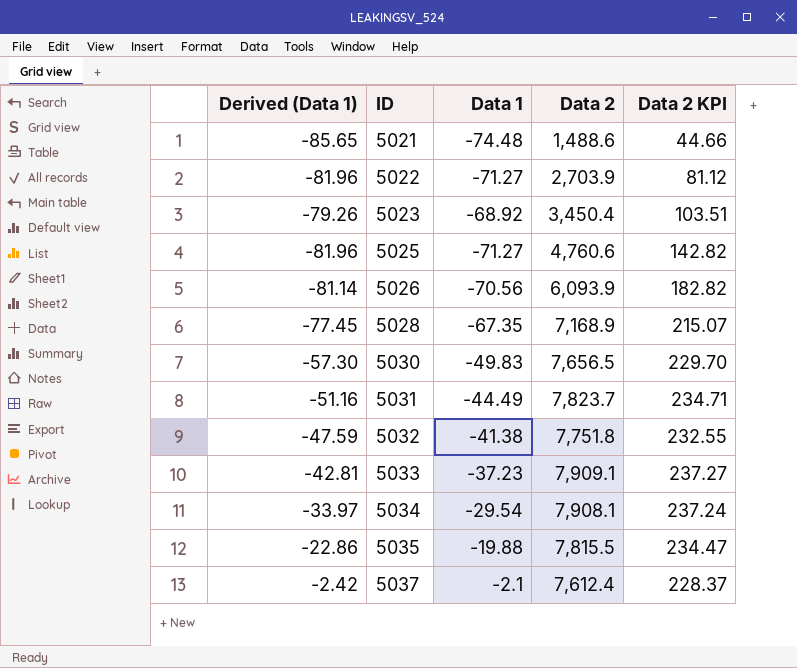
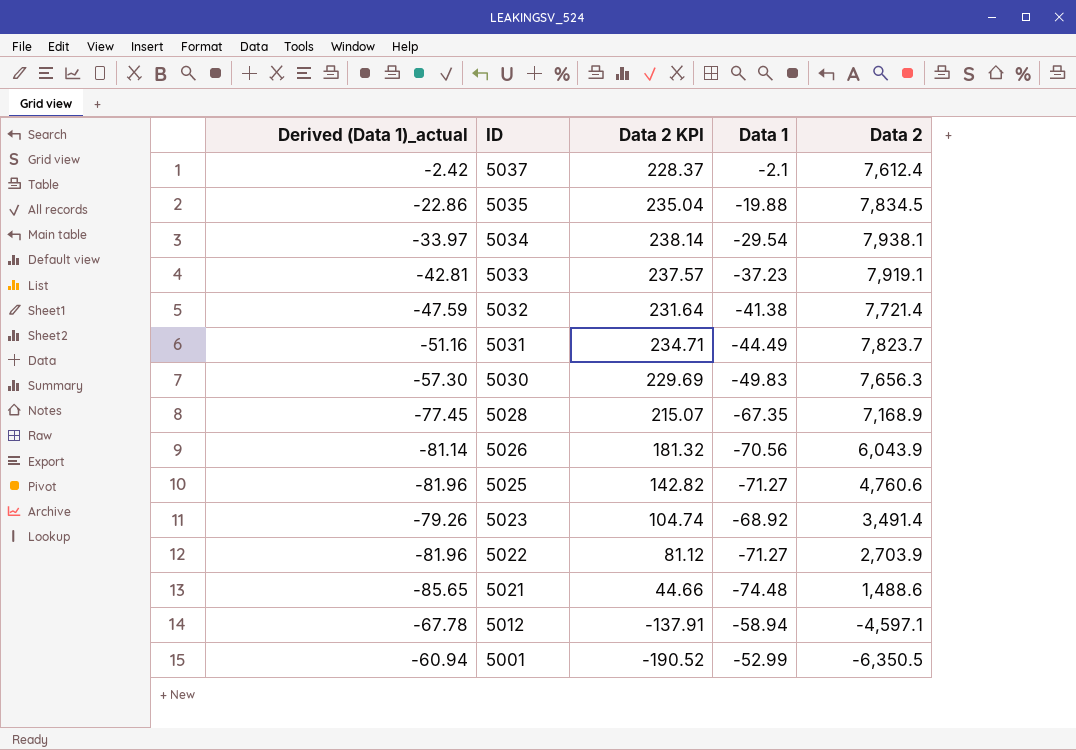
row order: ID ascending -> ID descending
column name: Derived (Data 1) -> Derived (Data 1)_actual
column Data 2 KPI | position: 5 -> 3
5035 | Data 2 KPI: 234.47 -> 235.04
5035 | Data 2: 7,815.5 -> 7,834.5
5034 | Data 2 KPI: 237.24 -> 238.14
5034 | Data 2: 7,908.1 -> 7,938.1
5033 | Data 2 KPI: 237.27 -> 237.57
5033 | Data 2: 7,909.1 -> 7,919.1
5032 | Data 2 KPI: 232.55 -> 231.64
5032 | Data 2: 7,751.8 -> 7,721.4
5030 | Data 2 KPI: 229.70 -> 229.69
5030 | Data 2: 7,656.5 -> 7,656.3
5026 | Data 2 KPI: 182.82 -> 181.32
5026 | Data 2: 6,093.9 -> 6,043.9
5023 | Data 2 KPI: 103.51 -> 104.74
5023 | Data 2: 3,450.4 -> 3,491.4
row 5012: none -> -67.78 | -137.91 | -58.94 | -4,597.1
row 5001: none -> -60.94 | -190.52 | -52.99 | -6,350.5

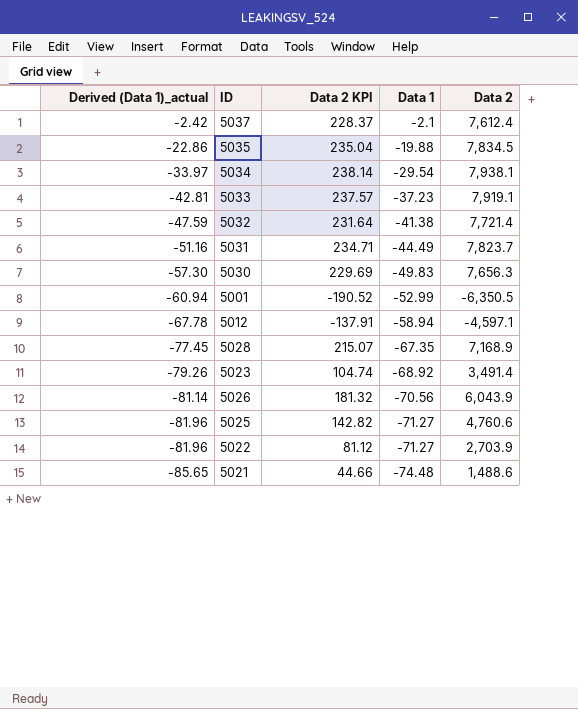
row order: ID descending -> Derived (Data 1)_actual descending

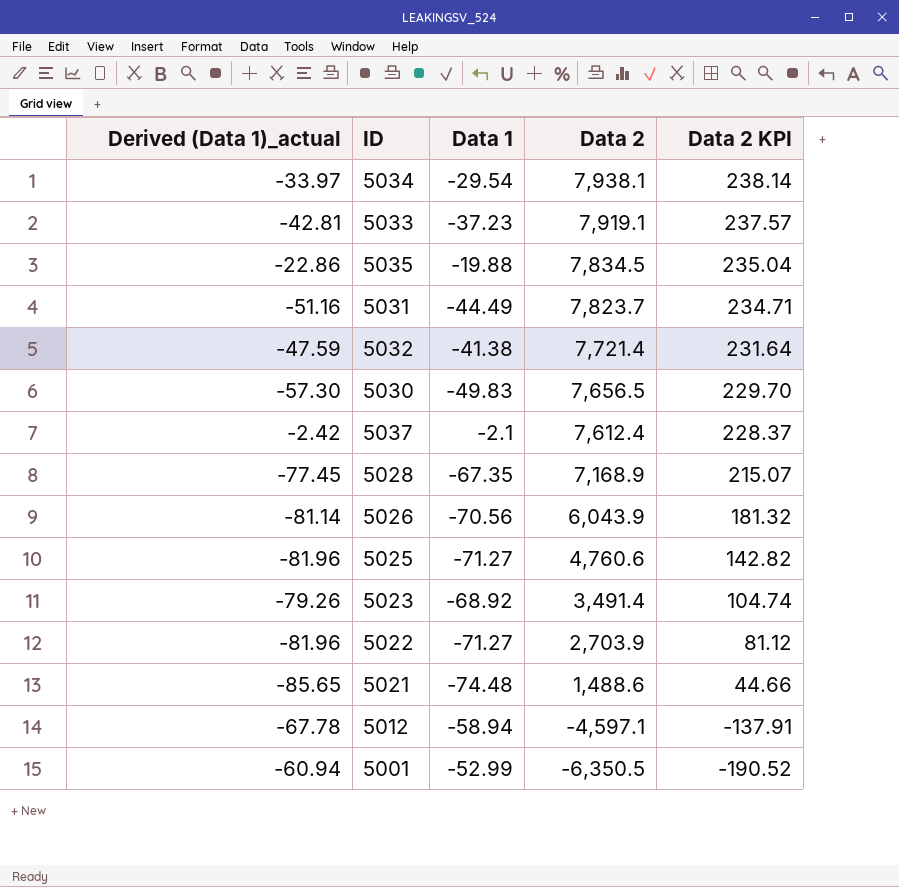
row order: Derived (Data 1)_actual descending -> Data 2 descending
column Data 2 KPI | position: 3 -> 5
5030 | Data 2: 7,656.3 -> 7,656.5
5030 | Data 2 KPI: 229.69 -> 229.70

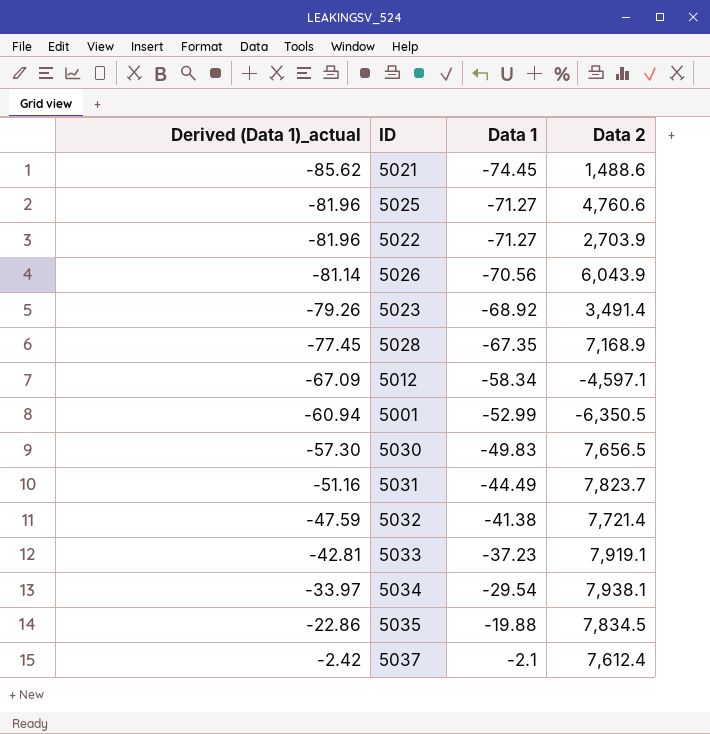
row order: Data 2 descending -> Derived (Data 1)_actual ascending
column Data 2 KPI | formula: [Data 2] * 0.03 -> none
5021 | Derived (Data 1)_actual: -85.65 -> -85.62
5021 | Data 1: -74.48 -> -74.45
5012 | Derived (Data 1)_actual: -67.78 -> -67.09
5012 | Data 1: -58.94 -> -58.34

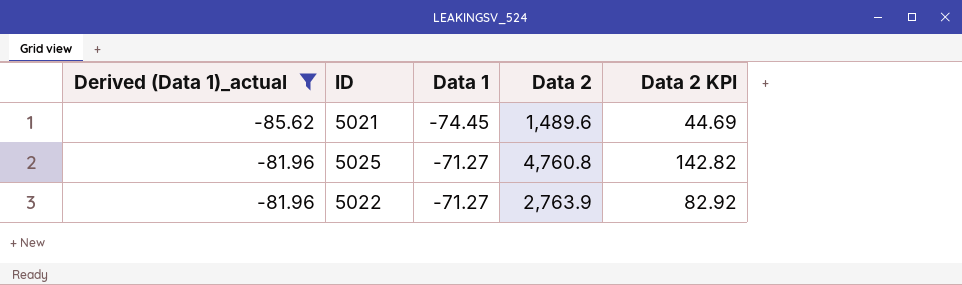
filter: none -> Derived (Data 1)_actual <= -81.96
column Data 2 KPI | formula: none -> [Data 2] * 0.03
5021 | Data 2: 1,488.6 -> 1,489.6
5025 | Data 2: 4,760.6 -> 4,760.8
5022 | Data 2: 2,703.9 -> 2,763.9

